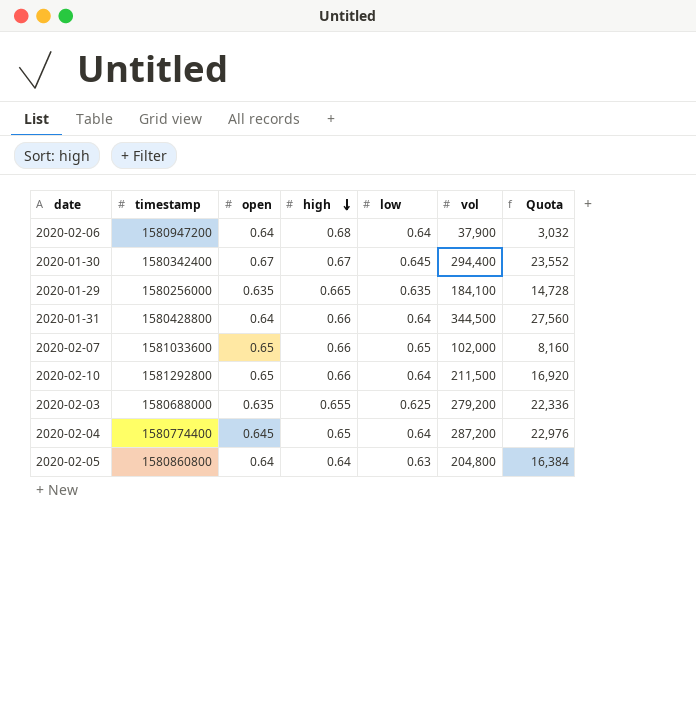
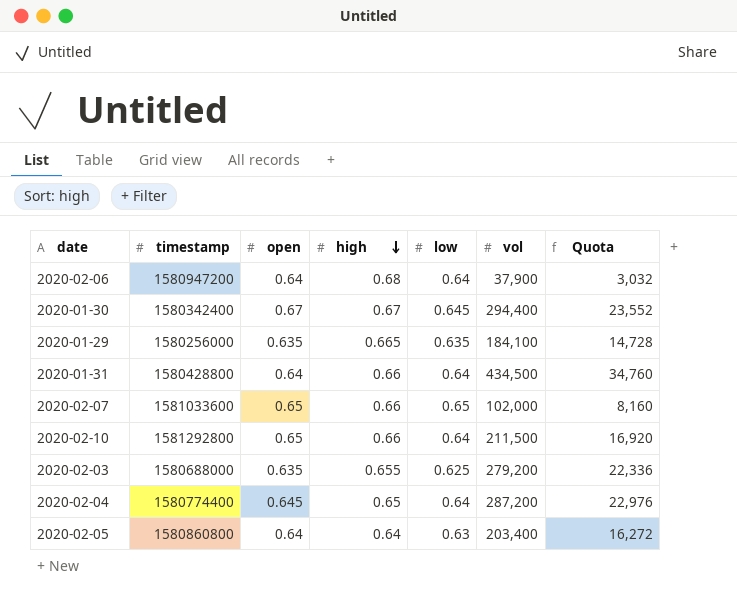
2020-01-31 | vol: 344,500 -> 434,500
2020-01-31 | Quota: 27,560 -> 34,760
2020-02-05 | vol: 204,800 -> 203,400
2020-02-05 | Quota: 16,384 -> 16,272

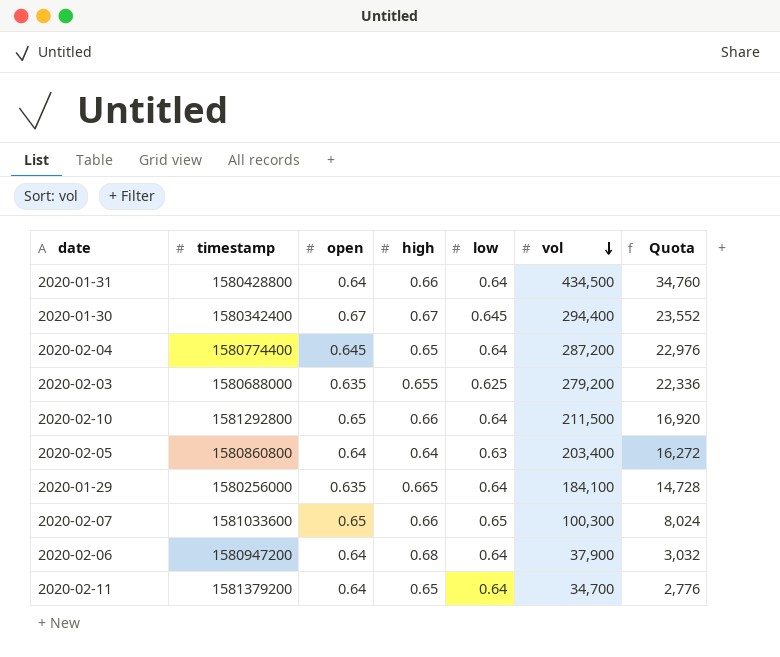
row order: high descending -> vol descending
2020-01-29 | low: 0.635 -> 0.64
2020-02-07 | vol: 102,000 -> 100,300
2020-02-07 | Quota: 8,160 -> 8,024
row 2020-02-11: none -> 1581379200 | 0.64 | 0.65 | 0.64 | 34,700 | 2,776

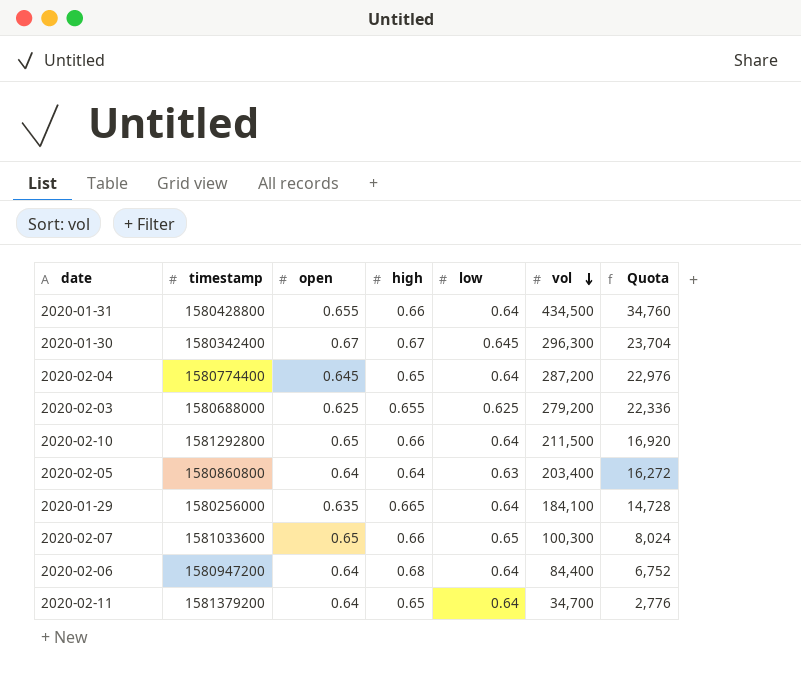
2020-01-31 | open: 0.64 -> 0.655
2020-01-30 | vol: 294,400 -> 296,300
2020-01-30 | Quota: 23,552 -> 23,704
2020-02-03 | open: 0.635 -> 0.625
2020-02-06 | vol: 37,900 -> 84,400
2020-02-06 | Quota: 3,032 -> 6,752

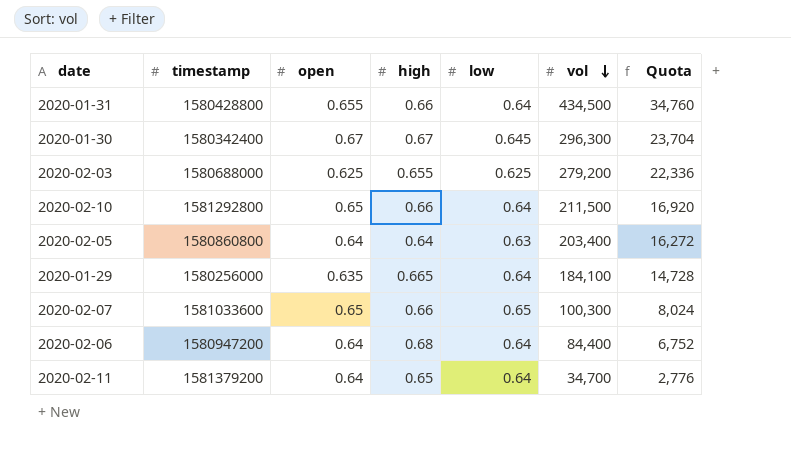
row 2020-02-04: 1580774400 | 0.645 | 0.65 | 0.64 | 287,200 | 22,976 -> none

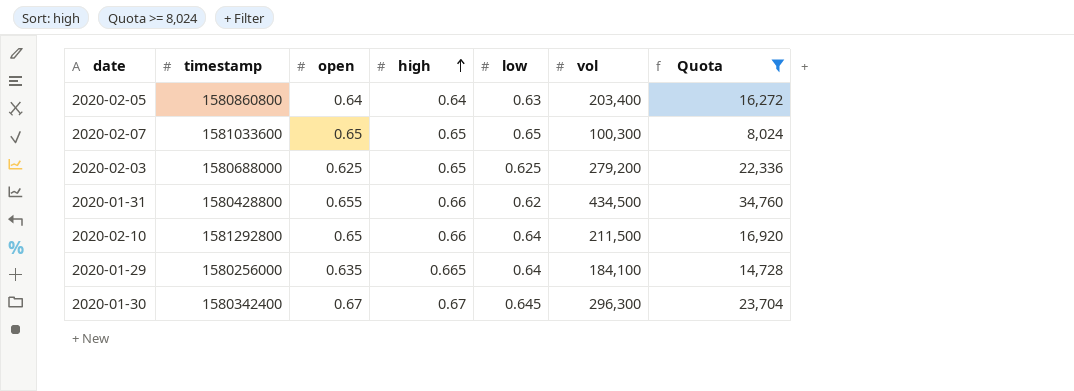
filter: none -> Quota >= 8,024
row order: vol descending -> high ascending
2020-02-07 | high: 0.66 -> 0.65
2020-02-03 | high: 0.655 -> 0.65
2020-01-31 | low: 0.64 -> 0.62

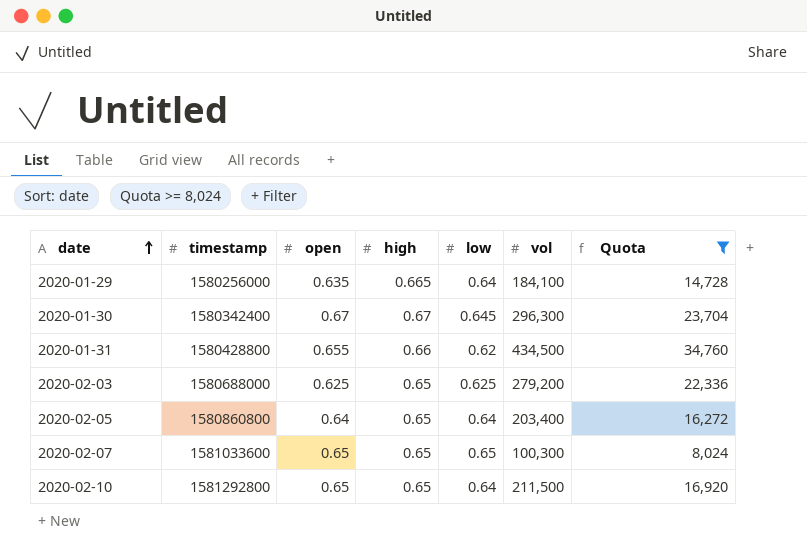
row order: high ascending -> date ascending
2020-02-05 | high: 0.64 -> 0.65
2020-02-05 | low: 0.63 -> 0.64
2020-02-10 | high: 0.66 -> 0.65

